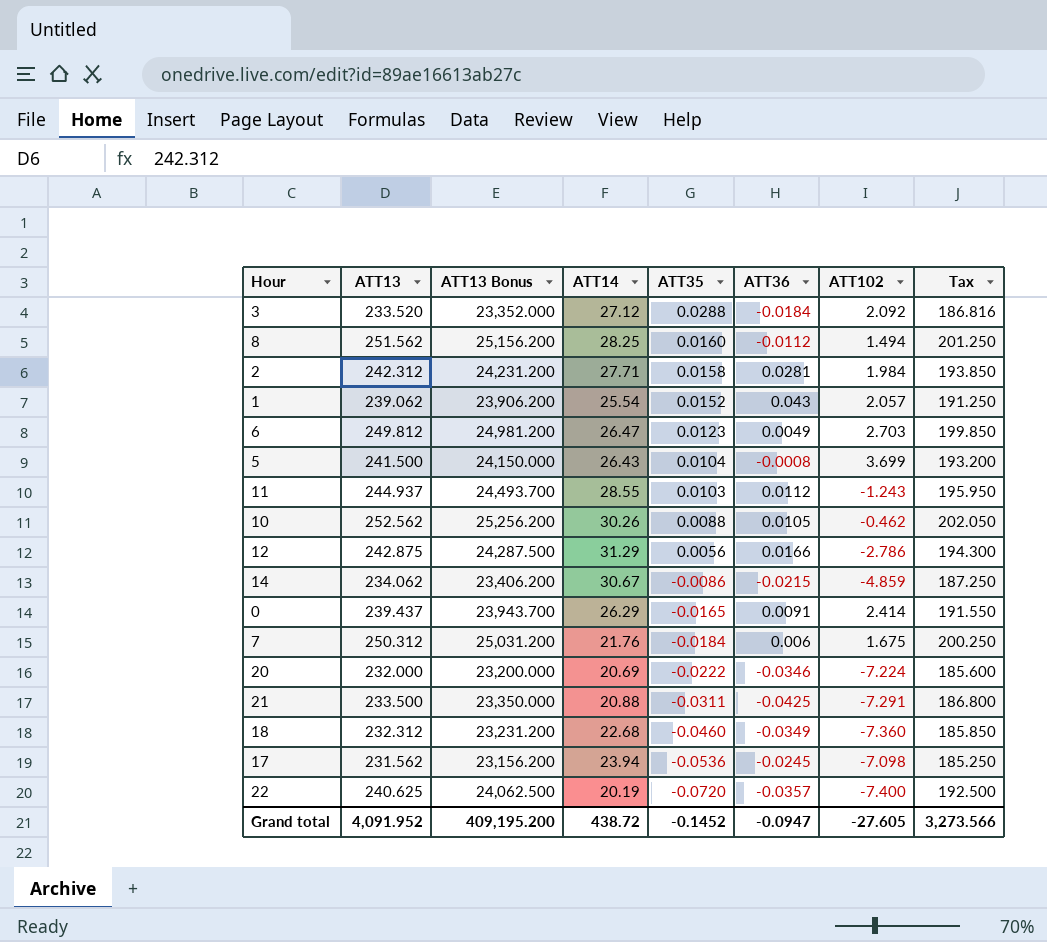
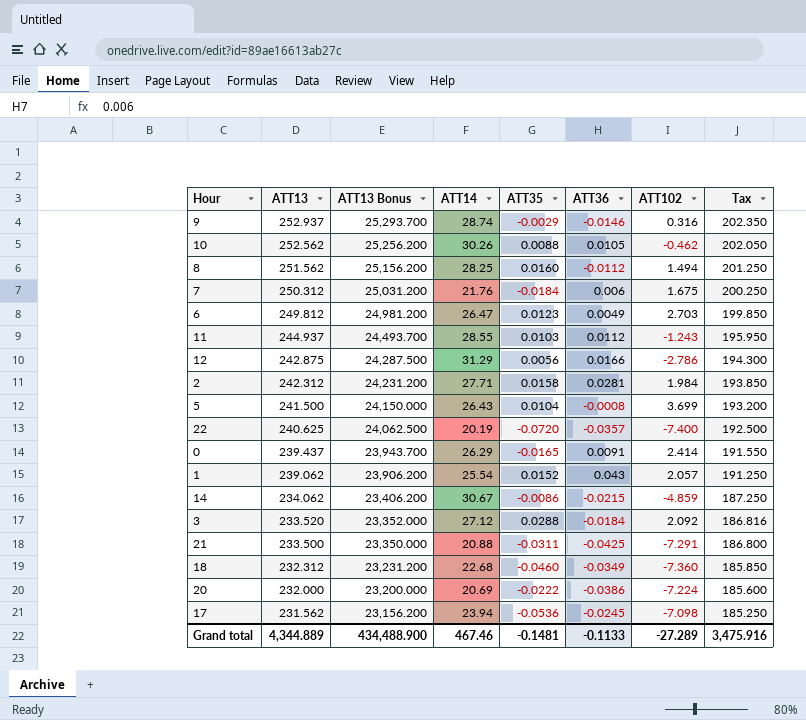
row order: ATT35 descending -> ATT13 descending
row 9: none -> 252.937 | 25,293.700 | 28.74 | -0.0029 | -0.0146 | 0.316 | 202.350
20 | ATT36: -0.0346 -> -0.0386
Grand total | ATT13: 4,091.952 -> 4,344.889
Grand total | ATT13 Bonus: 409,195.200 -> 434,488.900
Grand total | ATT14: 438.72 -> 467.46
Grand total | ATT35: -0.1452 -> -0.1481
Grand total | ATT36: -0.0947 -> -0.1133
Grand total | ATT102: -27.605 -> -27.289
Grand total | Tax: 3,273.566 -> 3,475.916

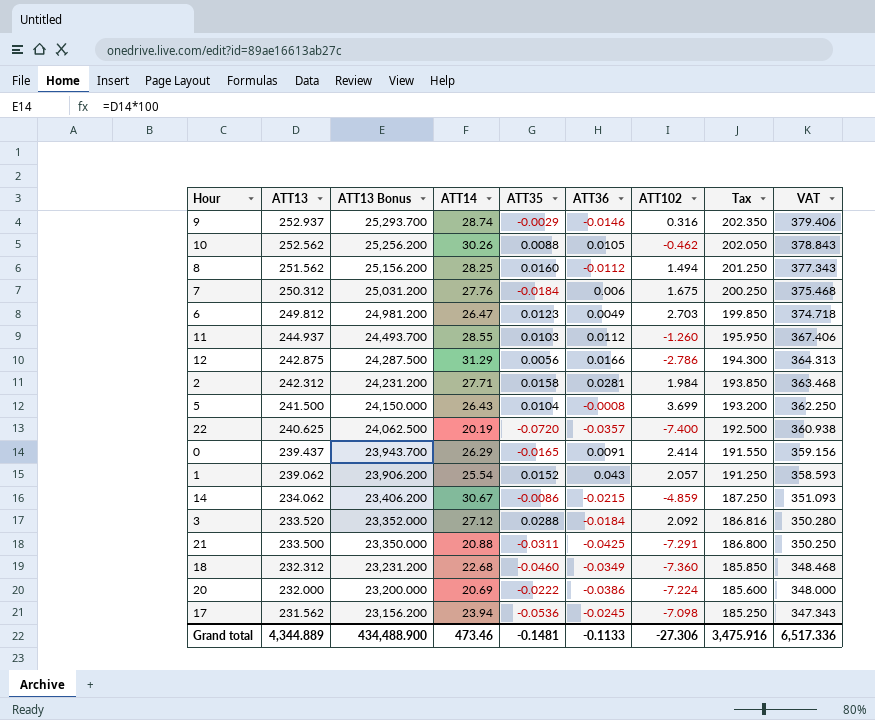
column VAT | formula: none -> [ATT13] * 1.5
7 | ATT14: 21.76 -> 27.76
11 | ATT102: -1.243 -> -1.260
Grand total | ATT14: 467.46 -> 473.46
Grand total | ATT102: -27.289 -> -27.306

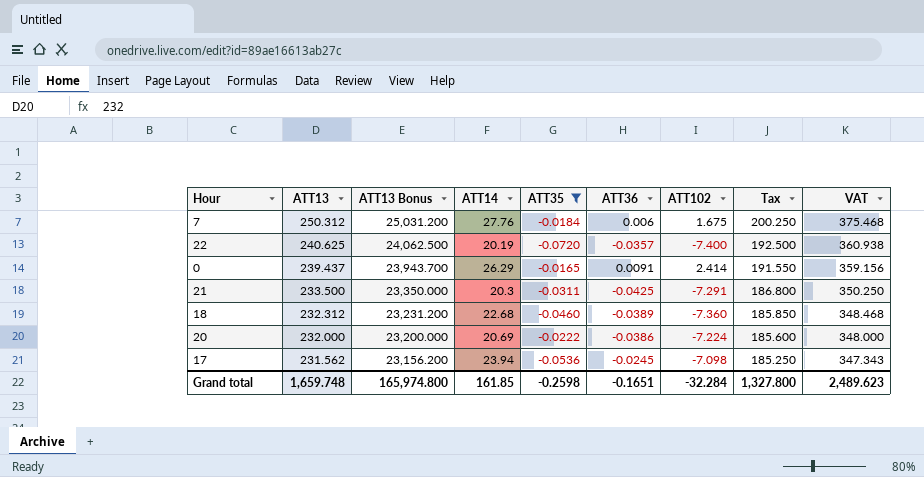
filter: none -> ATT35 <= -0.0165
21 | ATT14: 20.88 -> 20.3
18 | ATT36: -0.0349 -> -0.0389
Grand total | ATT13: 4,344.889 -> 1,659.748
Grand total | ATT13 Bonus: 434,488.900 -> 165,974.800
Grand total | ATT14: 473.46 -> 161.85
Grand total | ATT35: -0.1481 -> -0.2598
Grand total | ATT36: -0.1133 -> -0.1651
Grand total | ATT102: -27.306 -> -32.284
Grand total | Tax: 3,475.916 -> 1,327.800
Grand total | VAT: 6,517.336 -> 2,489.623

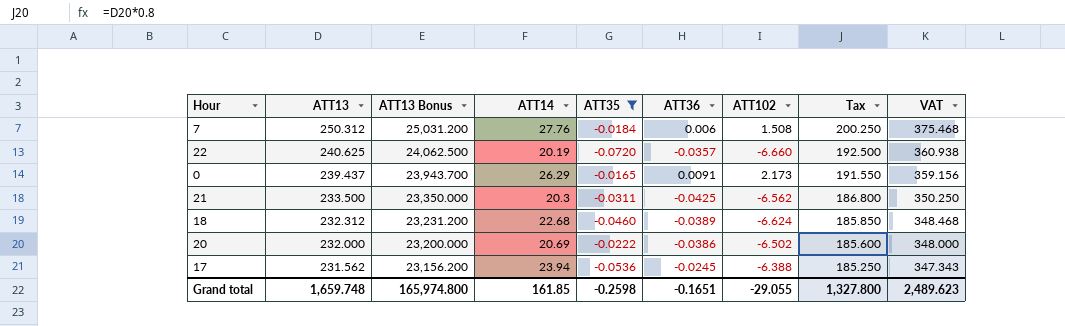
7 | ATT102: 1.675 -> 1.508
22 | ATT102: -7.400 -> -6.660
0 | ATT102: 2.414 -> 2.173
21 | ATT102: -7.291 -> -6.562
18 | ATT102: -7.360 -> -6.624
20 | ATT102: -7.224 -> -6.502
17 | ATT102: -7.098 -> -6.388
Grand total | ATT102: -32.284 -> -29.055

